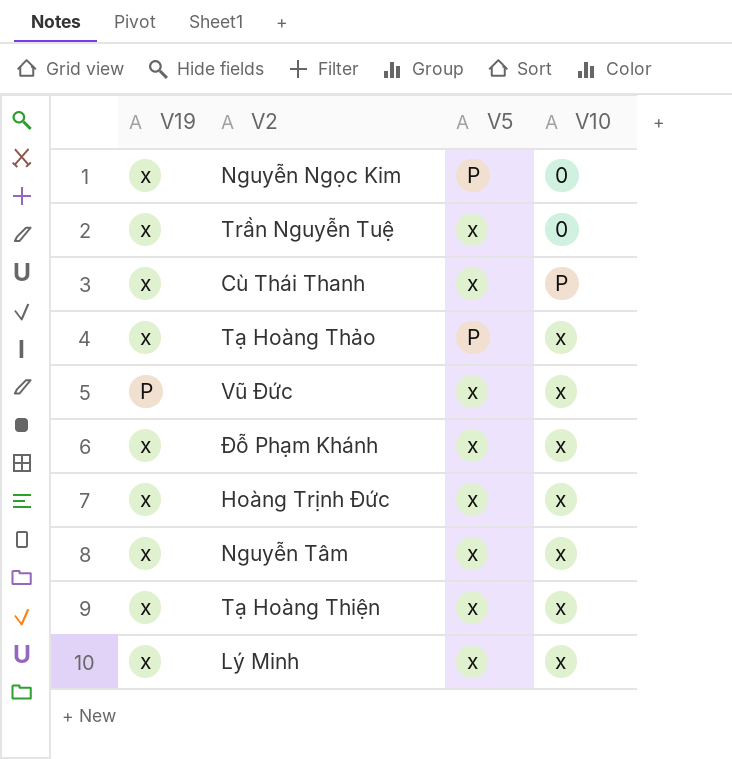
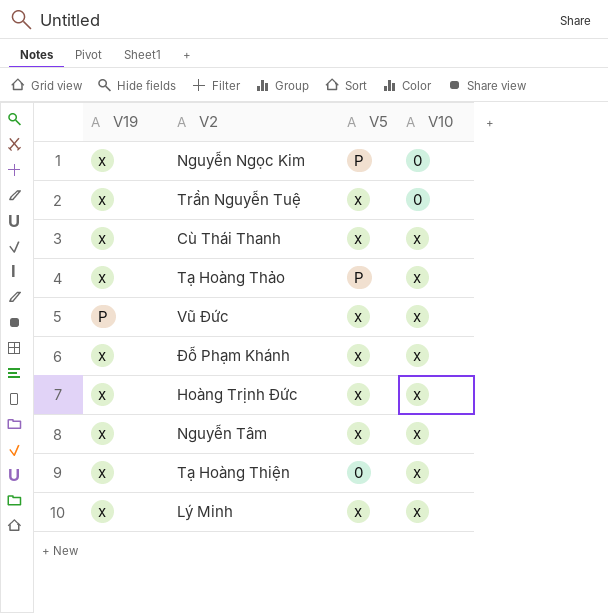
Cù Thái Thanh | V10: P -> x
Tạ Hoàng Thiện | V5: x -> 0

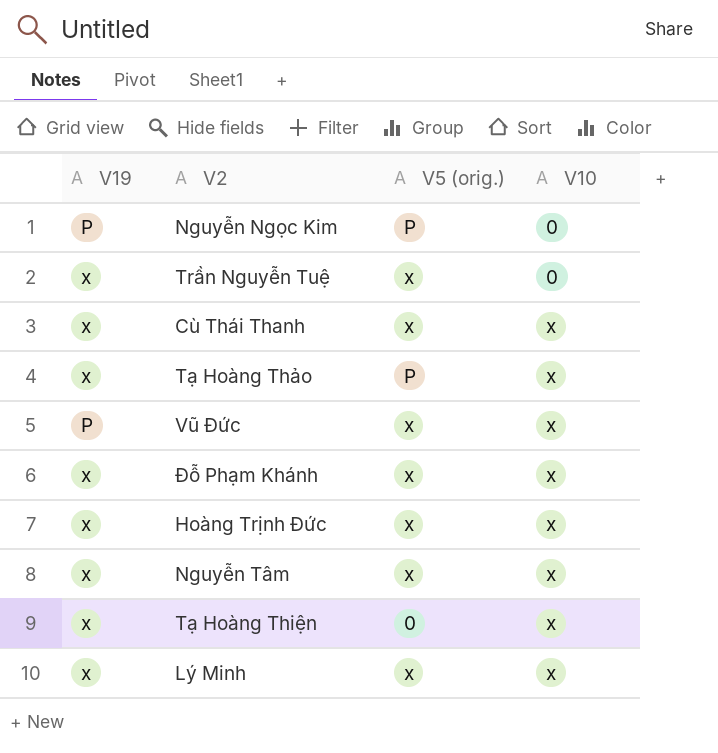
column name: V5 -> V5 (orig.)
Nguyễn Ngọc Kim | V19: x -> P

